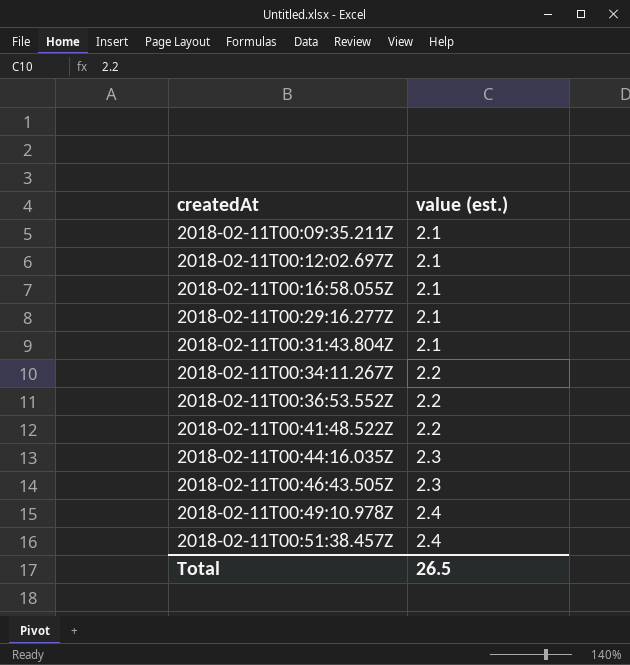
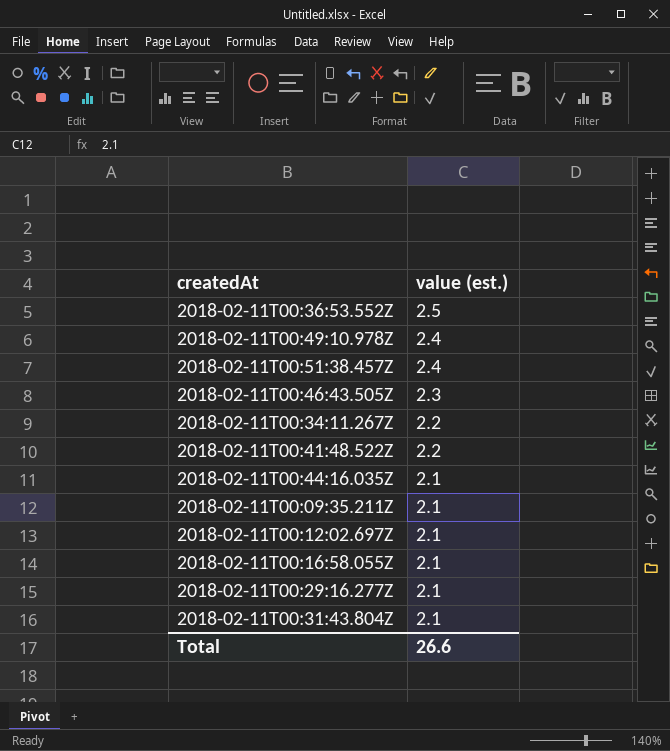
row order: createdAt ascending -> value (est.) descending
2018-02-11T00:36:53.552Z | value (est.): 2.2 -> 2.5
2018-02-11T00:44:16.035Z | value (est.): 2.3 -> 2.1
Total | value (est.): 26.5 -> 26.6

